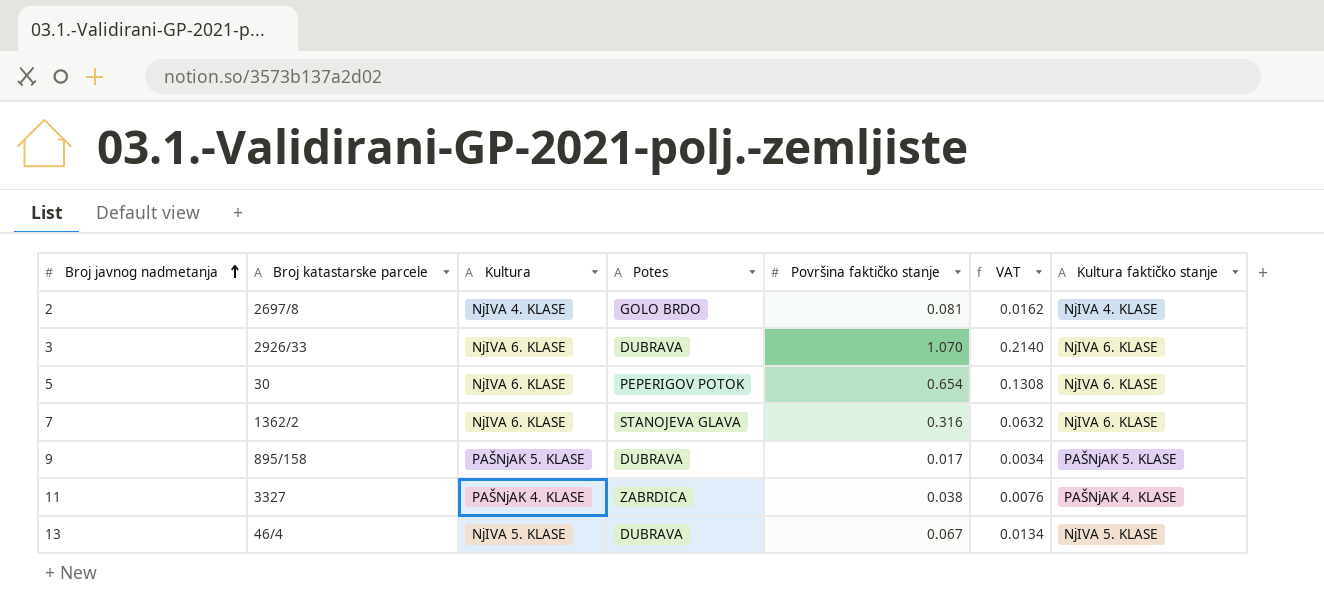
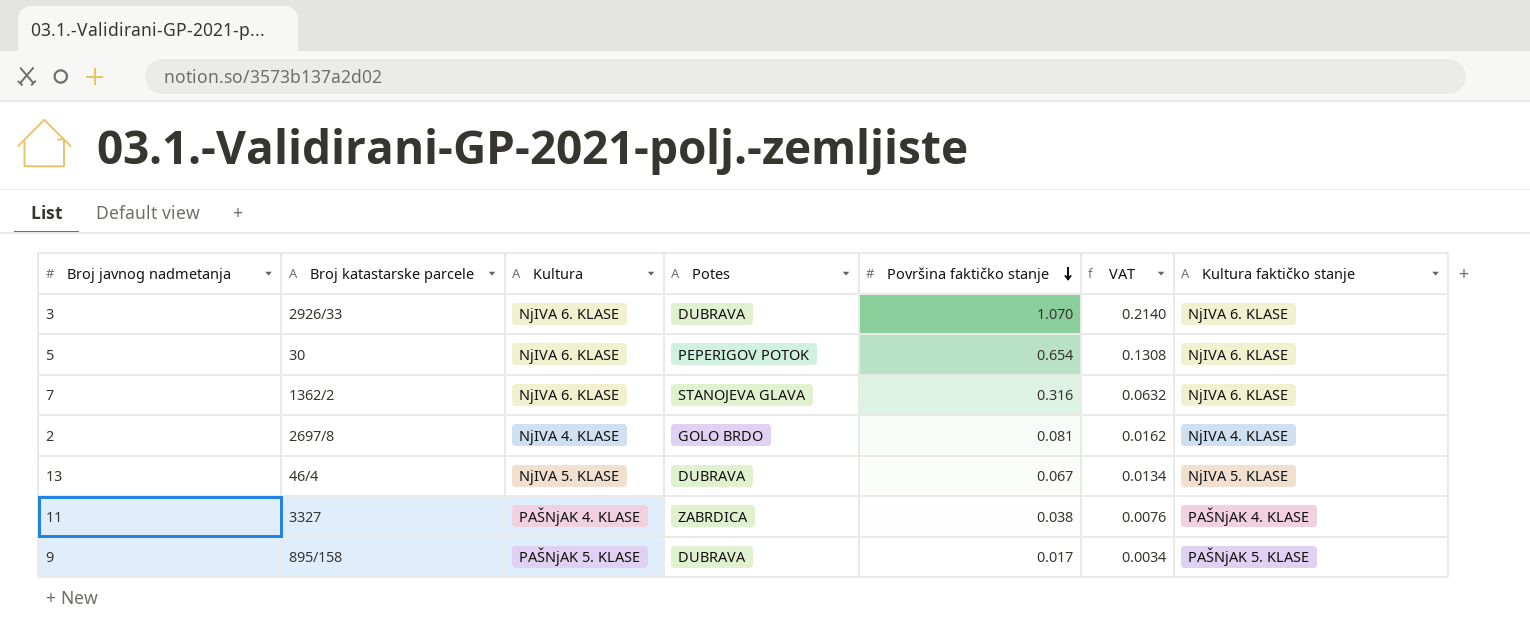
row order: Broj javnog nadmetanja ascending -> Površina faktičko stanje descending

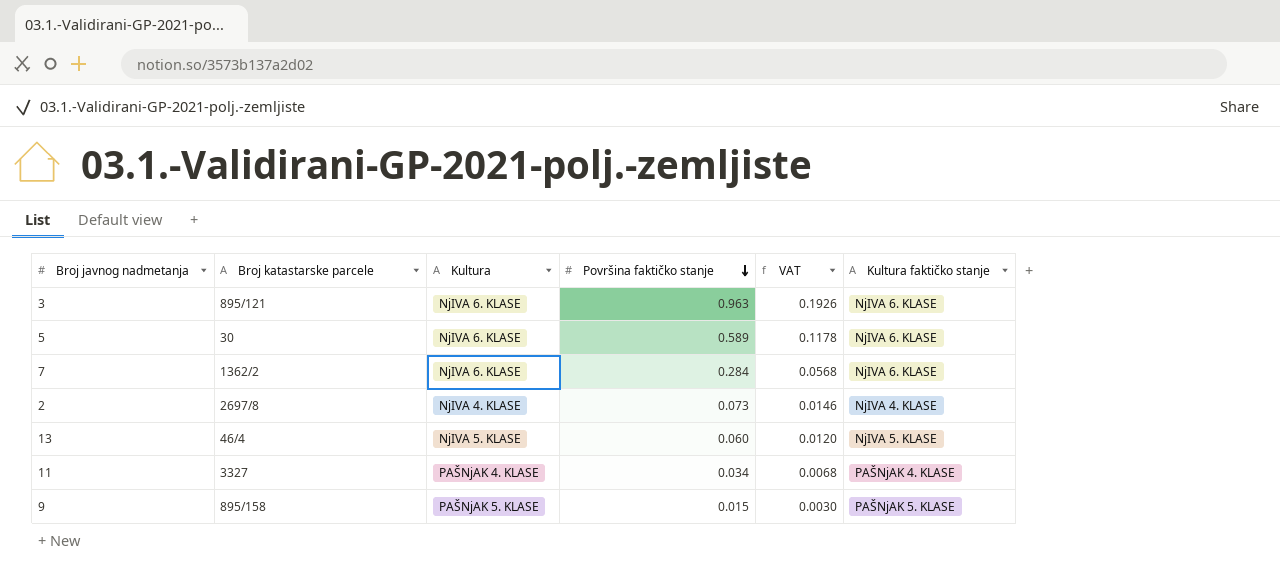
column Potes | position: 4 -> none
3 | Broj katastarske parcele: 2926/33 -> 895/121
3 | Površina faktičko stanje: 1.070 -> 0.963
3 | VAT: 0.2140 -> 0.1926
5 | Površina faktičko stanje: 0.654 -> 0.589
5 | VAT: 0.1308 -> 0.1178
7 | Površina faktičko stanje: 0.316 -> 0.284
7 | VAT: 0.0632 -> 0.0568
2 | Površina faktičko stanje: 0.081 -> 0.073
2 | VAT: 0.0162 -> 0.0146
13 | Površina faktičko stanje: 0.067 -> 0.060
13 | VAT: 0.0134 -> 0.0120
11 | Površina faktičko stanje: 0.038 -> 0.034
11 | VAT: 0.0076 -> 0.0068
9 | Površina faktičko stanje: 0.017 -> 0.015
9 | VAT: 0.0034 -> 0.0030

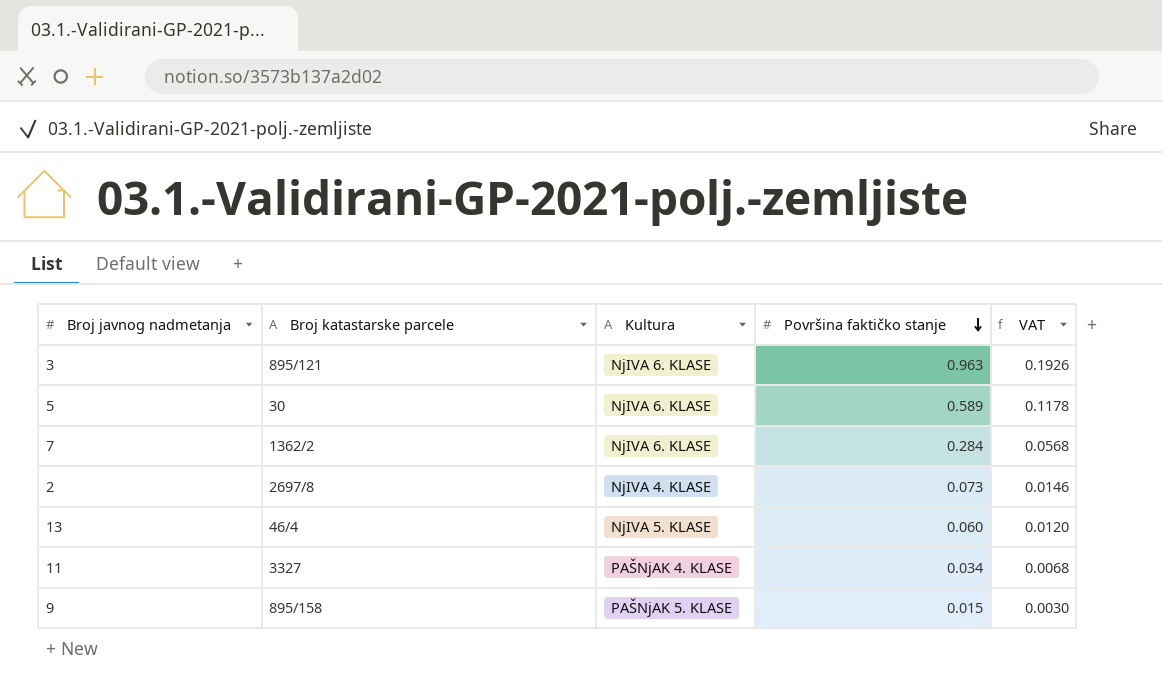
column Kultura faktičko stanje | position: 6 -> none

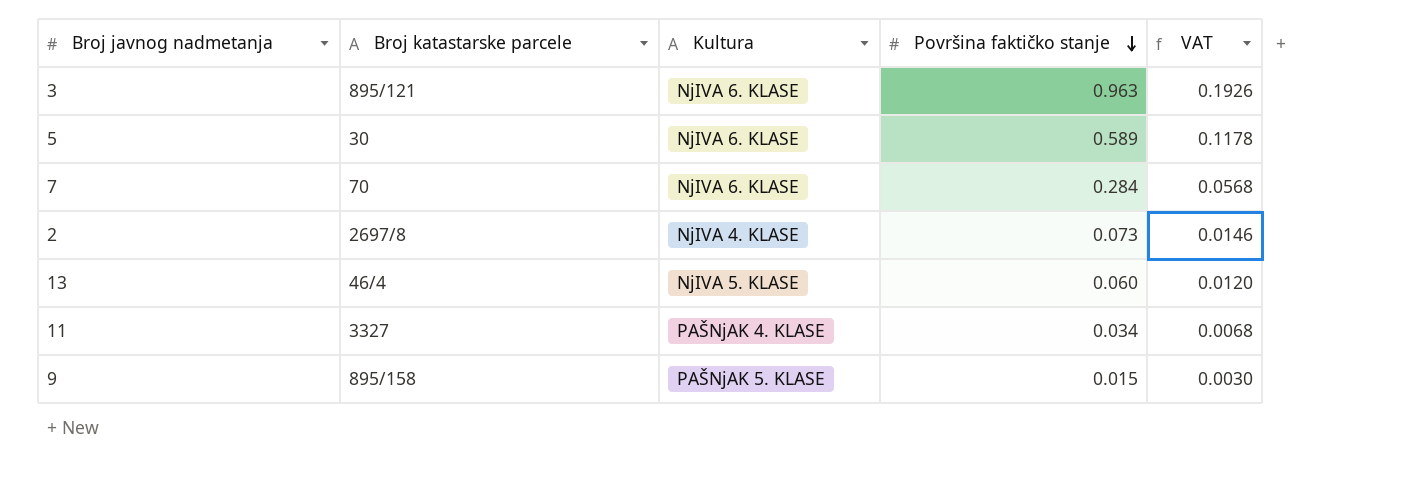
7 | Broj katastarske parcele: 1362/2 -> 70

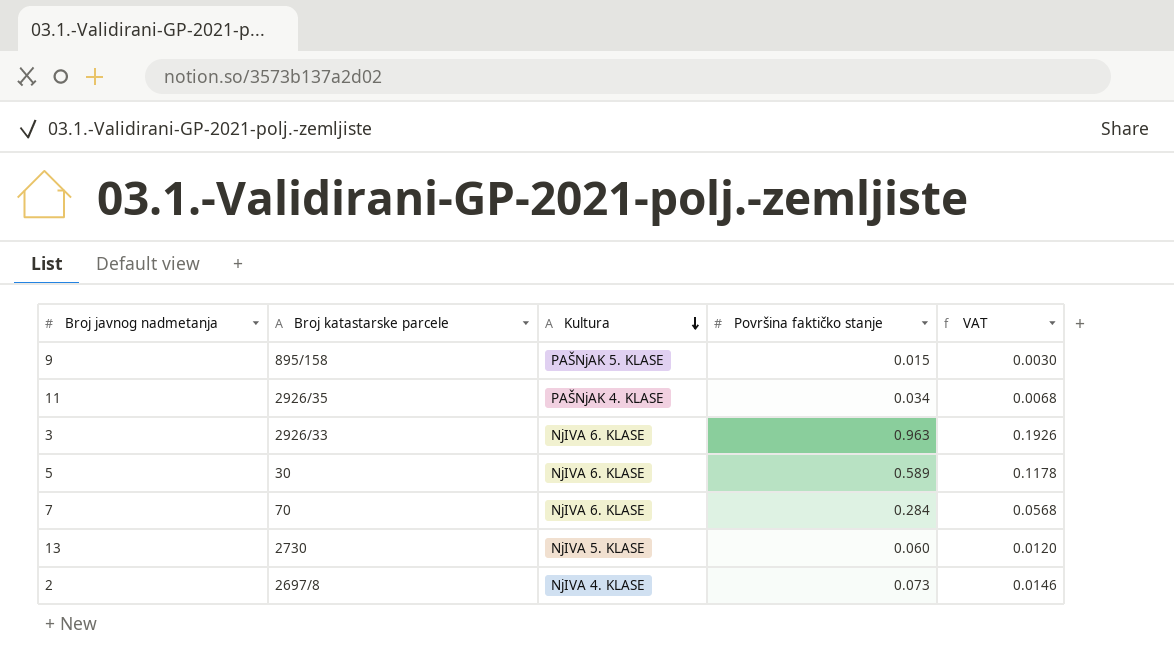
row order: Površina faktičko stanje descending -> Kultura descending
11 | Broj katastarske parcele: 3327 -> 2926/35
3 | Broj katastarske parcele: 895/121 -> 2926/33
13 | Broj katastarske parcele: 46/4 -> 2730

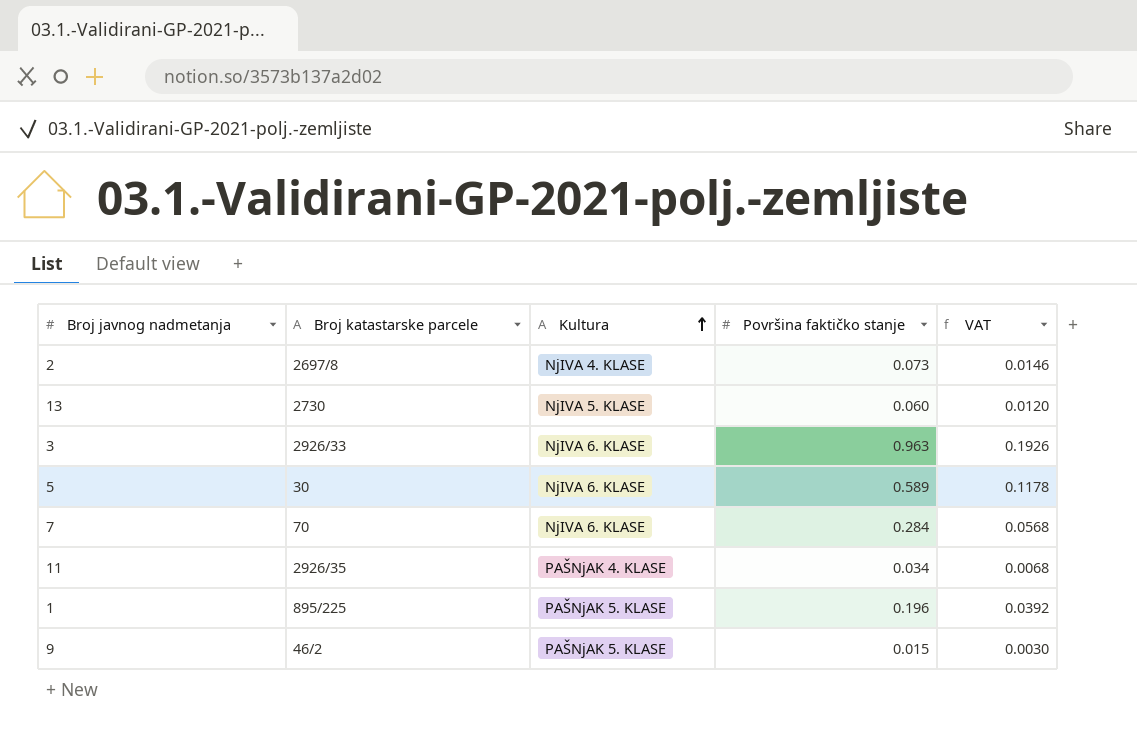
row order: Kultura descending -> Kultura ascending
row 1: none -> 895/225 | PAŠNjAK 5. KLASE | 0.196 | 0.0392
9 | Broj katastarske parcele: 895/158 -> 46/2

